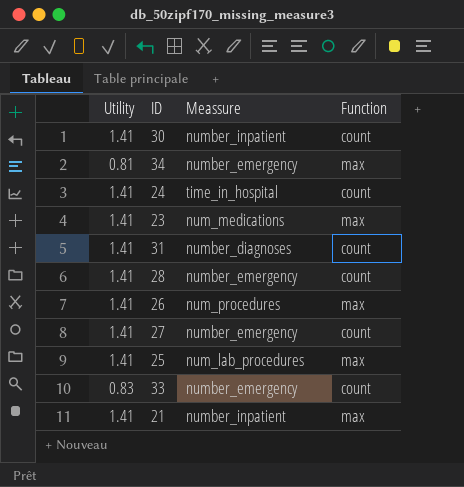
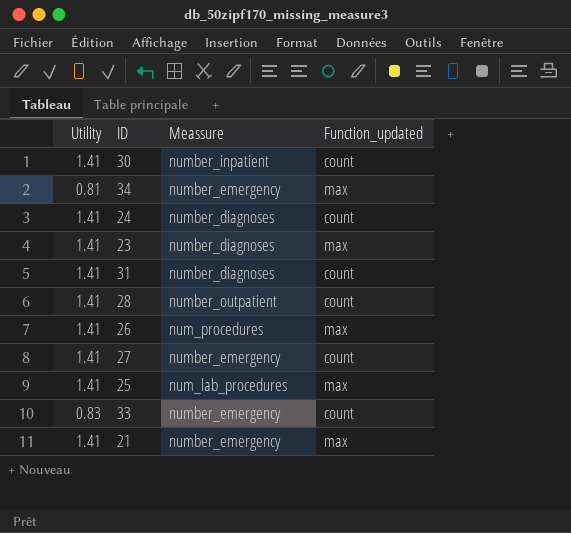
column name: Function -> Function_updated
24 | Meassure: time_in_hospital -> number_diagnoses
23 | Meassure: num_medications -> number_diagnoses
28 | Meassure: number_emergency -> number_outpatient
21 | Meassure: number_inpatient -> number_emergency

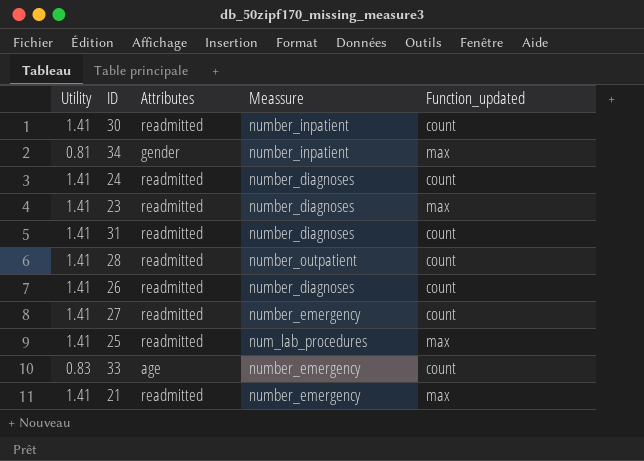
column Attributes | position: none -> 3
34 | Meassure: number_emergency -> number_inpatient
26 | Meassure: num_procedures -> number_diagnoses
26 | Function_updated: max -> count

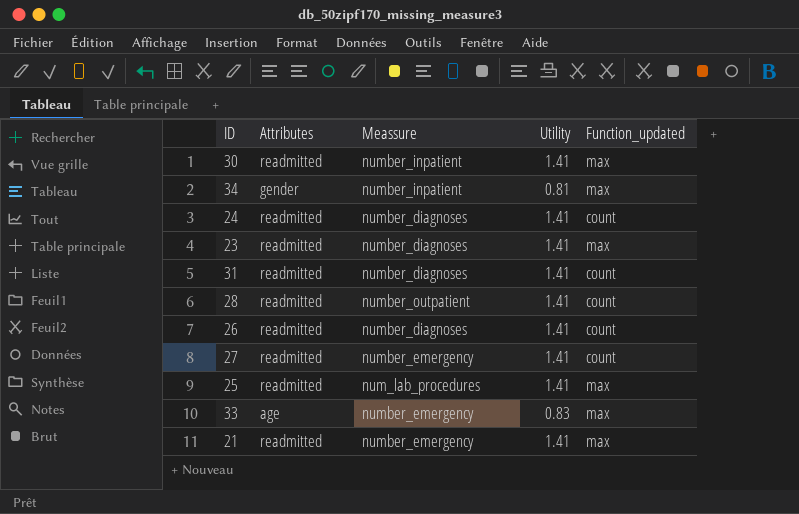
column Utility | position: 1 -> 4
30 | Function_updated: count -> max
33 | Function_updated: count -> max

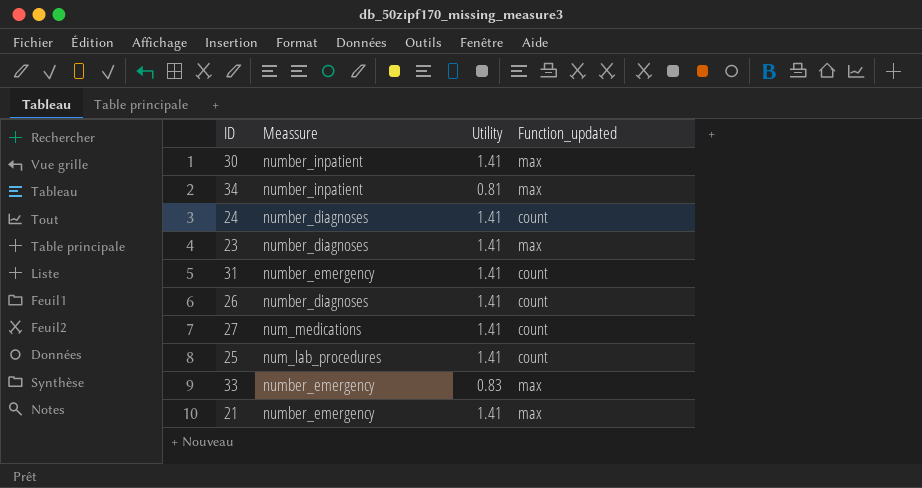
column Attributes | position: 2 -> none
row 28: readmitted | number_outpatient | 1.41 | count -> none
31 | Meassure: number_diagnoses -> number_emergency
27 | Meassure: number_emergency -> num_medications
25 | Function_updated: max -> count

